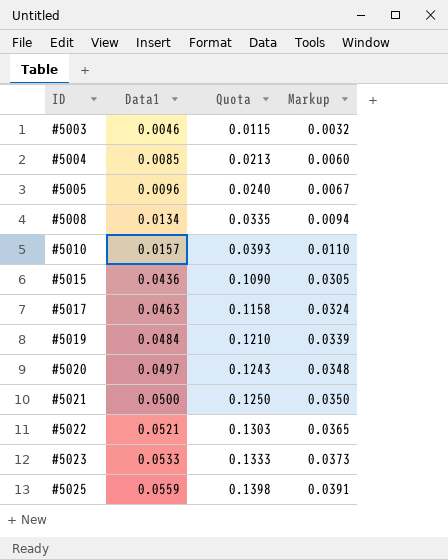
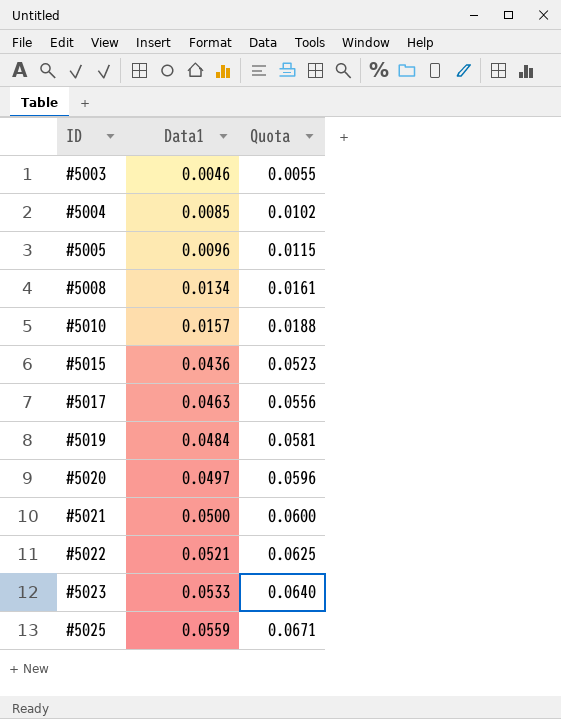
column Markup | formula: [Data1] * 0.7 -> none
column Quota | formula: [Data1] * 2.5 -> [Data1] * 1.2

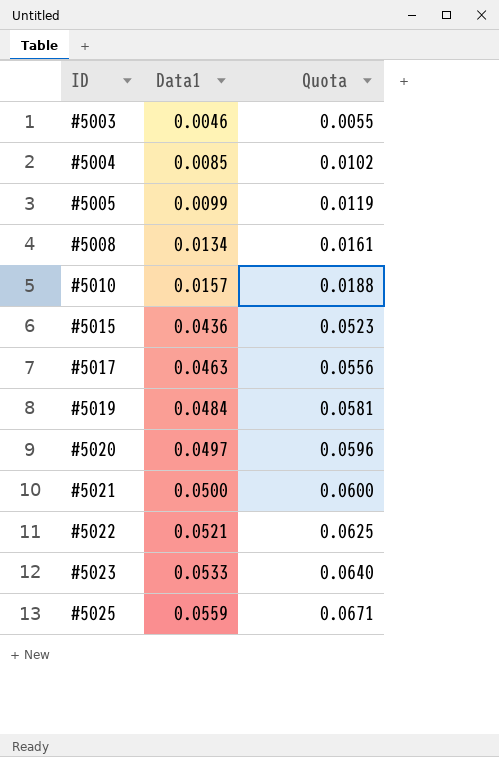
#5005 | Data1: 0.0096 -> 0.0099
#5005 | Quota: 0.0115 -> 0.0119

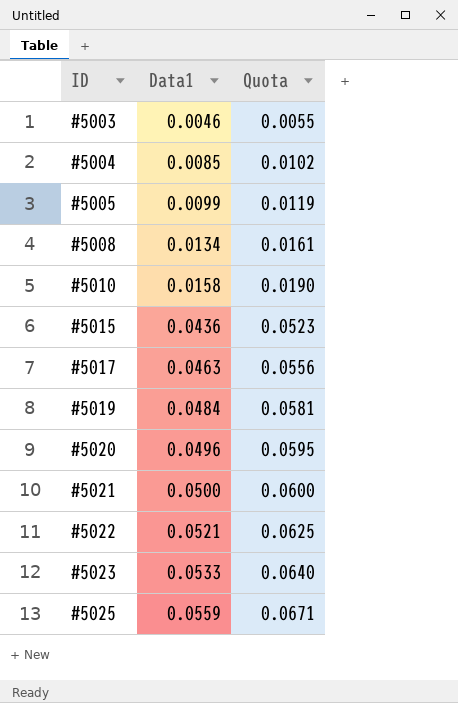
#5010 | Data1: 0.0157 -> 0.0158
#5010 | Quota: 0.0188 -> 0.0190
#5020 | Data1: 0.0497 -> 0.0496
#5020 | Quota: 0.0596 -> 0.0595

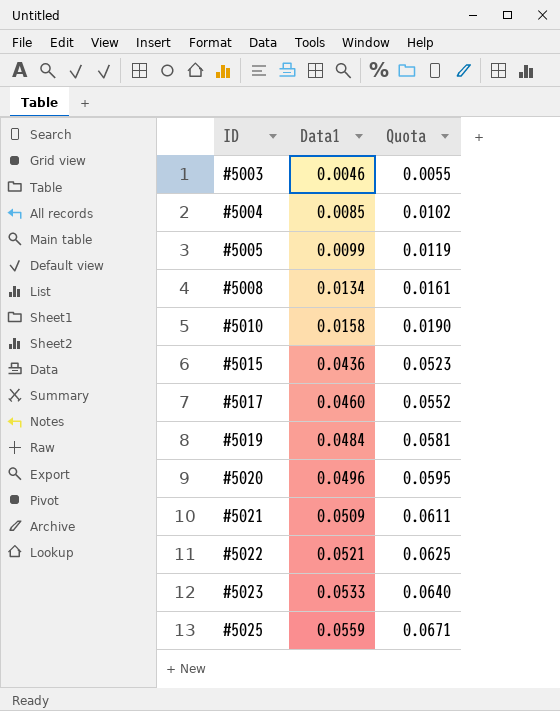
#5017 | Data1: 0.0463 -> 0.0460
#5017 | Quota: 0.0556 -> 0.0552
#5021 | Data1: 0.0500 -> 0.0509
#5021 | Quota: 0.0600 -> 0.0611

